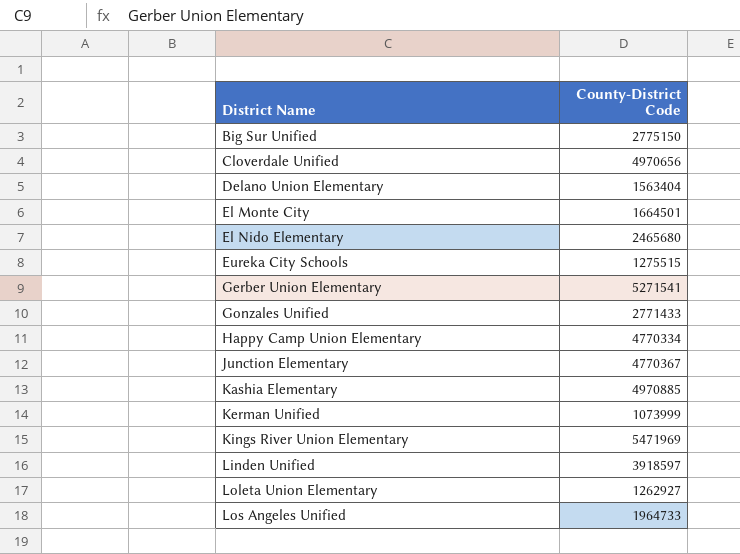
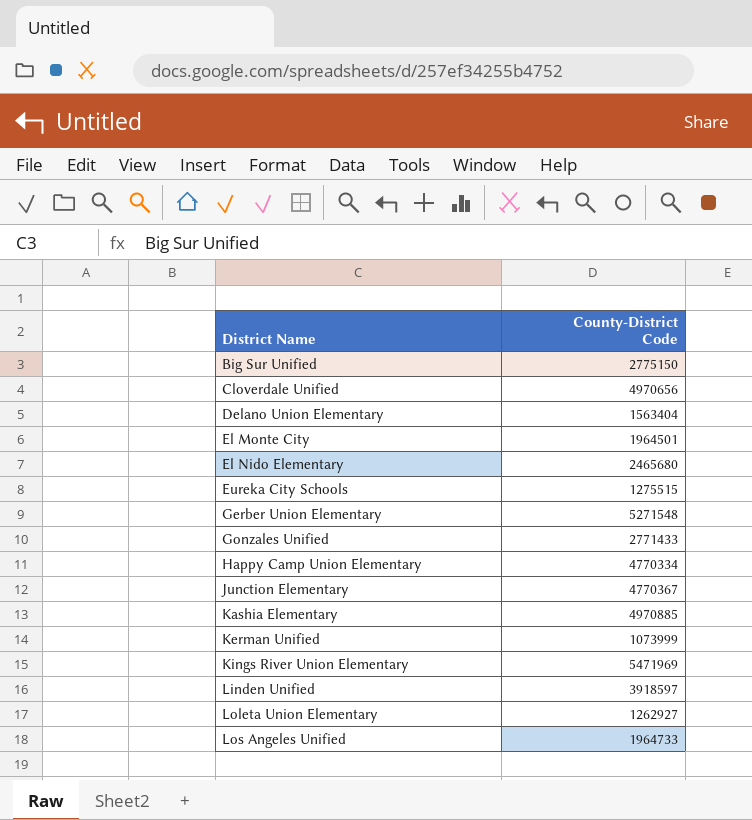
El Monte City | County-District Code: 1664501 -> 1964501
Gerber Union Elementary | County-District Code: 5271541 -> 5271548

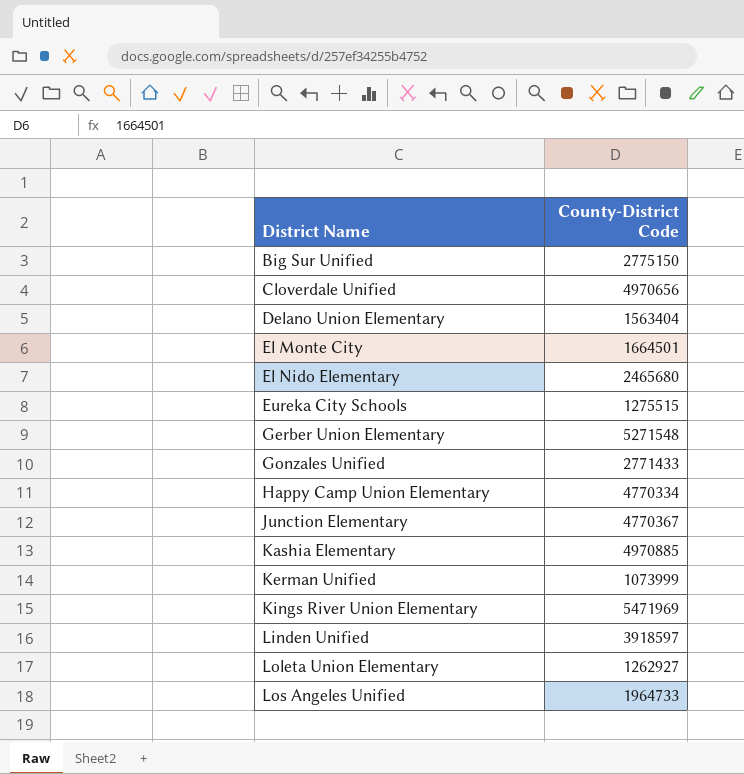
El Monte City | County-District Code: 1964501 -> 1664501

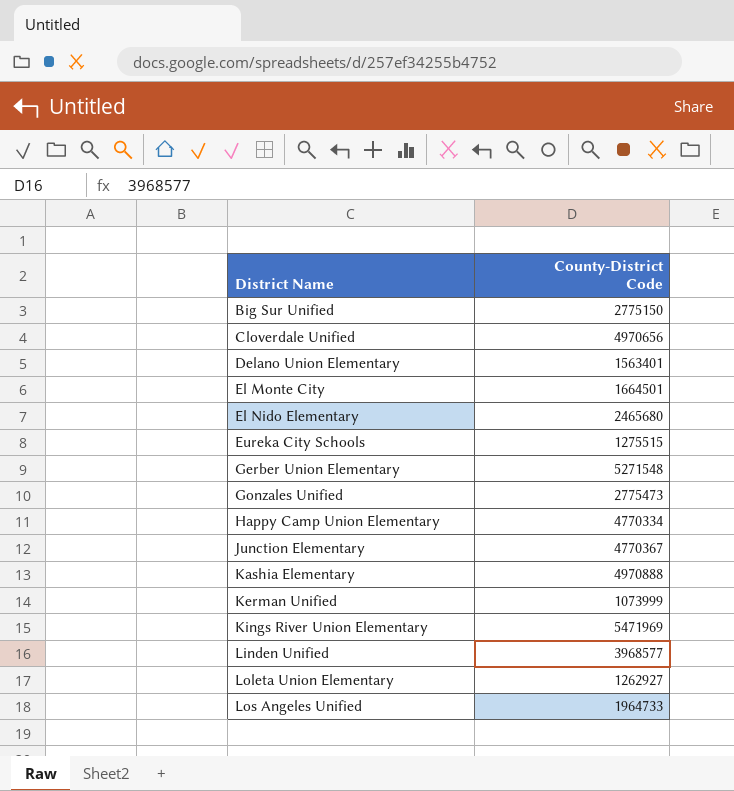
Delano Union Elementary | County-District Code: 1563404 -> 1563401
Gonzales Unified | County-District Code: 2771433 -> 2775473
Kashia Elementary | County-District Code: 4970885 -> 4970888
Linden Unified | County-District Code: 3918597 -> 3968577

